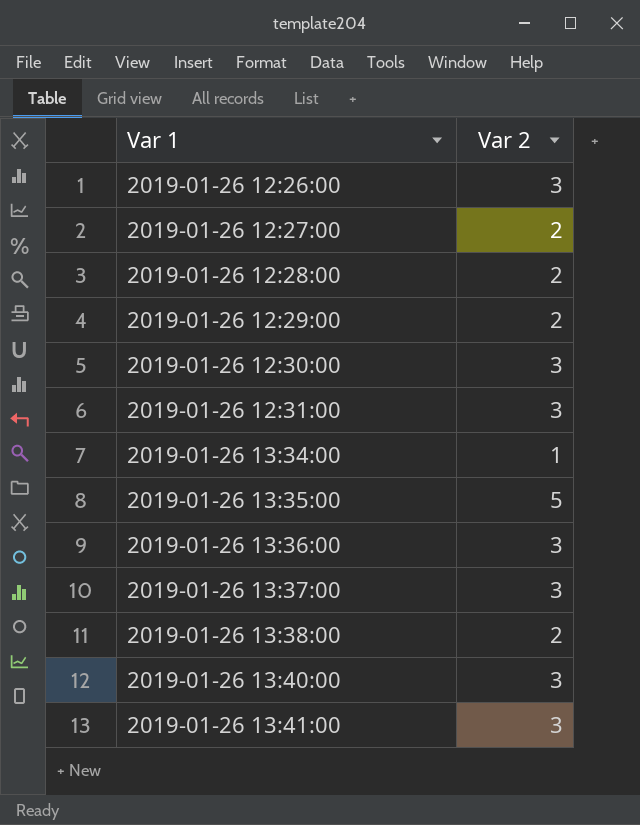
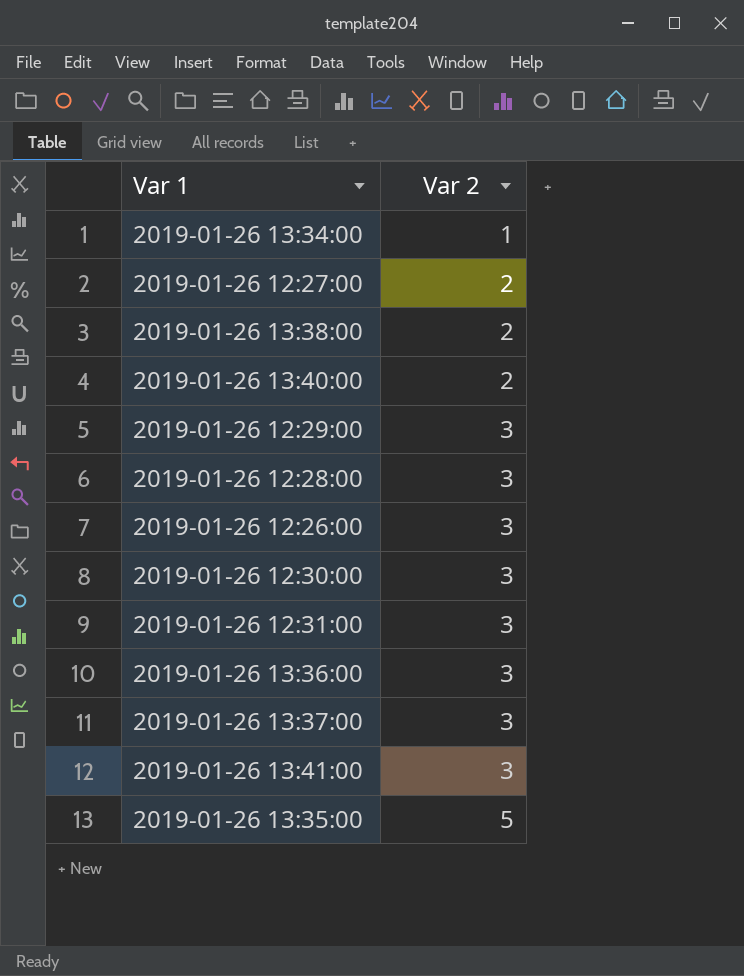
row order: Var 1 ascending -> Var 2 ascending
2019-01-26 13:40:00 | Var 2: 3 -> 2
2019-01-26 12:29:00 | Var 2: 2 -> 3
2019-01-26 12:28:00 | Var 2: 2 -> 3

